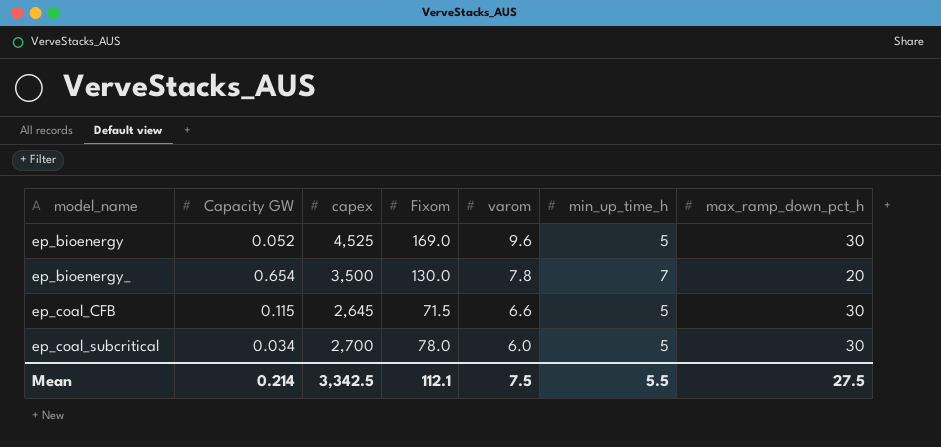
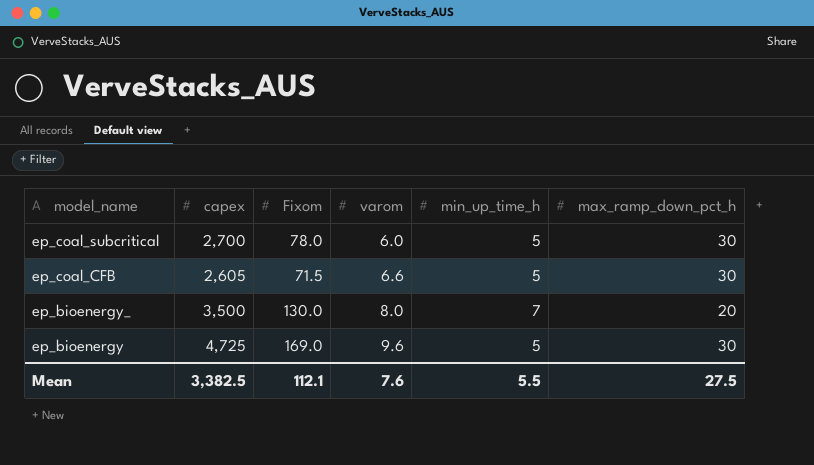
row order: model_name ascending -> model_name descending
column Capacity GW | position: 2 -> none
ep_coal_CFB | capex: 2,645 -> 2,605
ep_bioenergy_ | varom: 7.8 -> 8.0
ep_bioenergy | capex: 4,525 -> 4,725
Mean | capex: 3,342.5 -> 3,382.5
Mean | varom: 7.5 -> 7.6

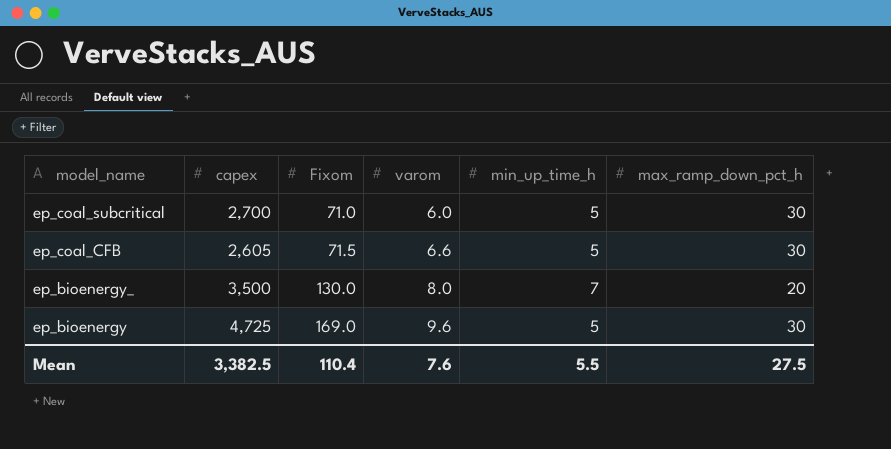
ep_coal_subcritical | Fixom: 78.0 -> 71.0
Mean | Fixom: 112.1 -> 110.4

